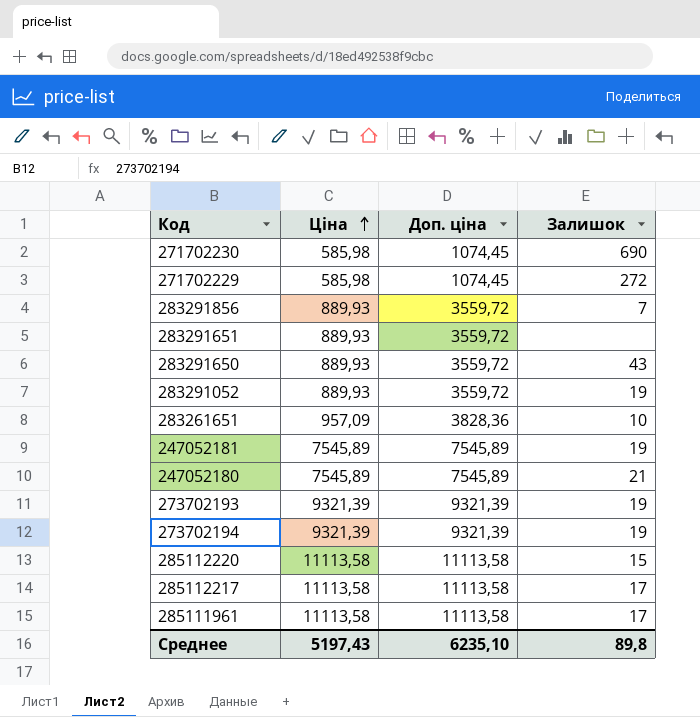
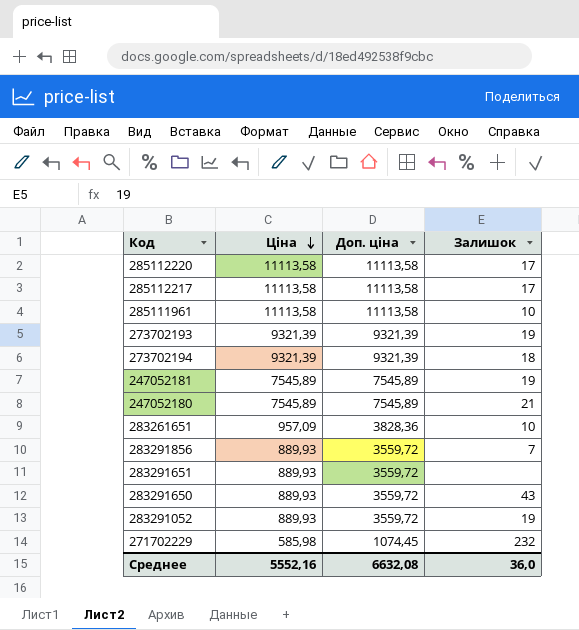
row order: Ціна ascending -> Ціна descending
row 271702230: 585,98 | 1074,45 | 690 -> none
285112220 | Залишок: 15 -> 17
285111961 | Залишок: 17 -> 10
273702194 | Залишок: 19 -> 18
271702229 | Залишок: 272 -> 232
Среднее | Ціна: 5197,43 -> 5552,16
Среднее | Доп. ціна: 6235,10 -> 6632,08
Среднее | Залишок: 89,8 -> 36,0

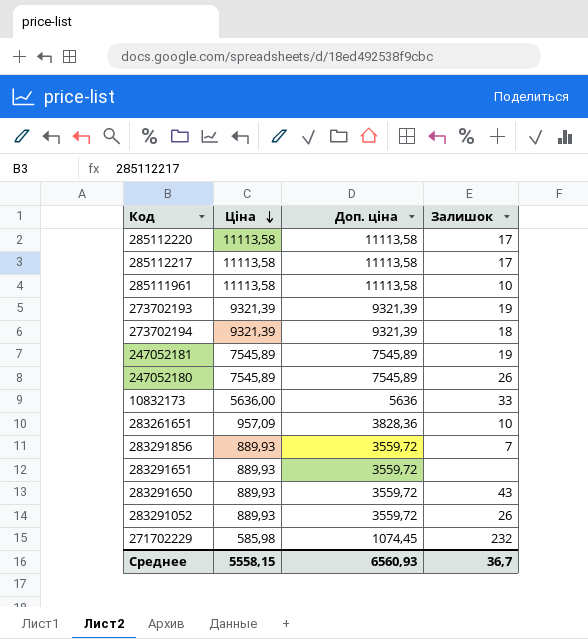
247052180 | Залишок: 21 -> 26
row 10832173: none -> 5636,00 | 5636 | 33
283291052 | Залишок: 19 -> 26
Среднее | Ціна: 5552,16 -> 5558,15
Среднее | Доп. ціна: 6632,08 -> 6560,93
Среднее | Залишок: 36,0 -> 36,7

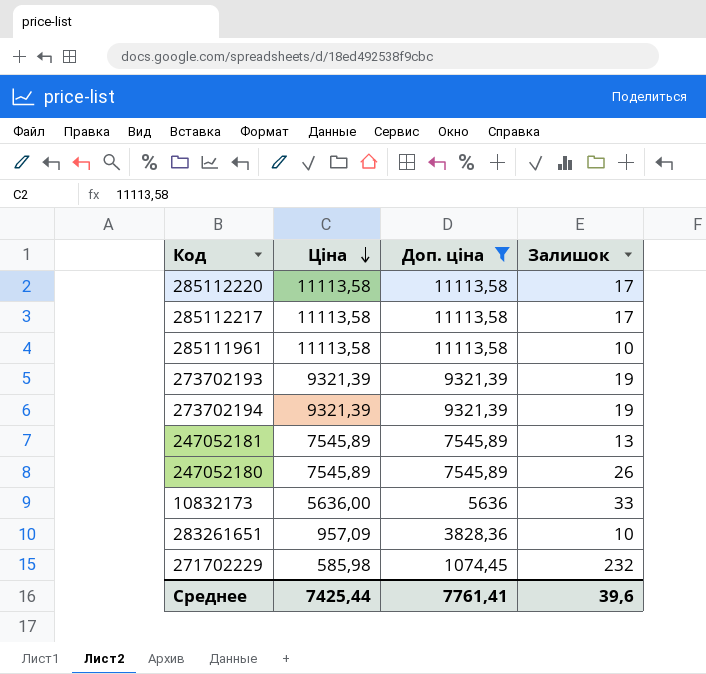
filter: none -> Доп. ціна != 3559,72
273702194 | Залишок: 18 -> 19
247052181 | Залишок: 19 -> 13
Среднее | Ціна: 5558,15 -> 7425,44
Среднее | Доп. ціна: 6560,93 -> 7761,41
Среднее | Залишок: 36,7 -> 39,6

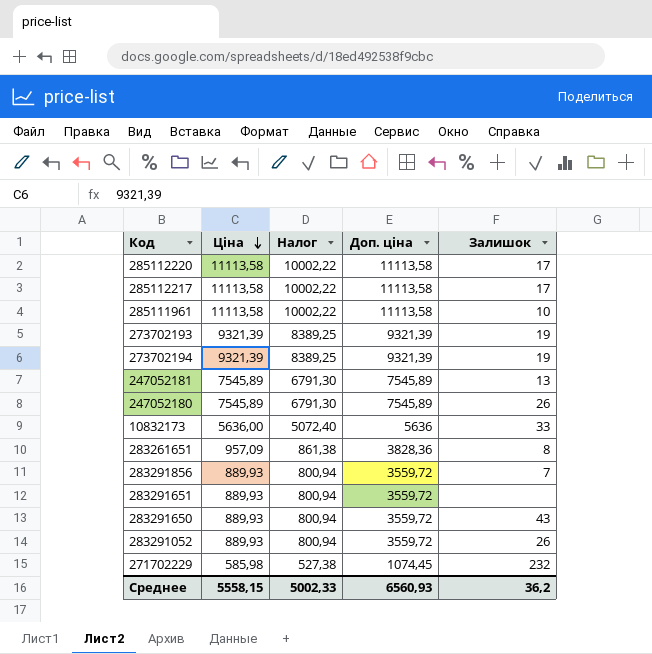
filter: Доп. ціна != 3559,72 -> none
column Налог | formula: none -> [Ціна] * 0,9
283261651 | Залишок: 10 -> 8
Среднее | Ціна: 7425,44 -> 5558,15
Среднее | Доп. ціна: 7761,41 -> 6560,93
Среднее | Залишок: 39,6 -> 36,2

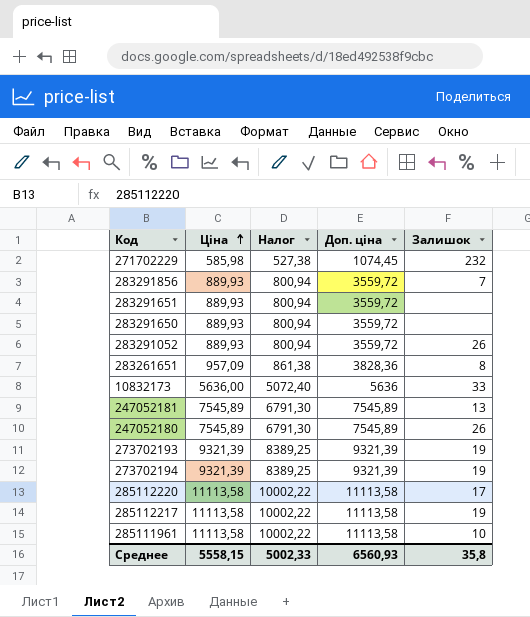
row order: Ціна descending -> Ціна ascending
283291650 | Залишок: 43 -> none
285112217 | Залишок: 17 -> 19
Среднее | Залишок: 36,2 -> 35,8

